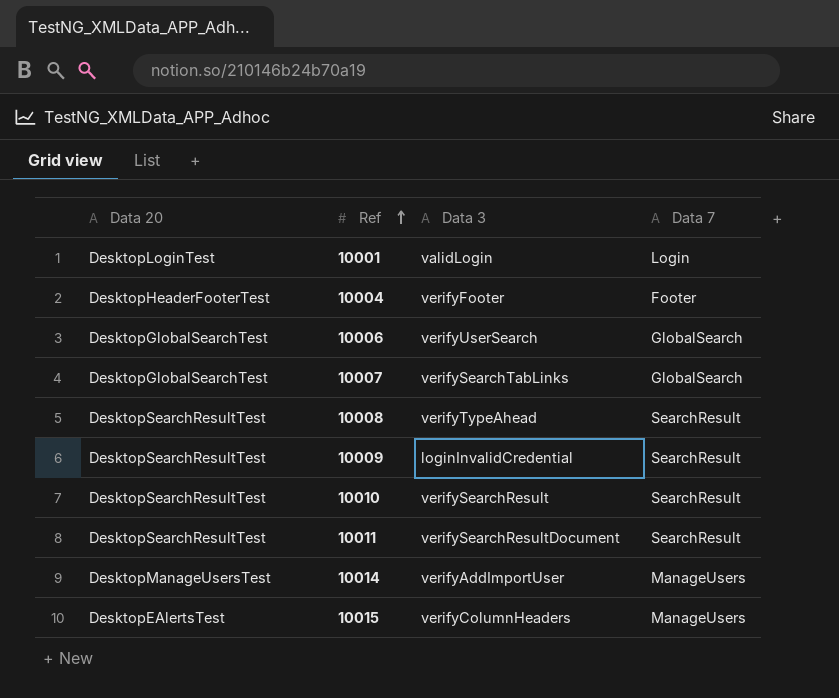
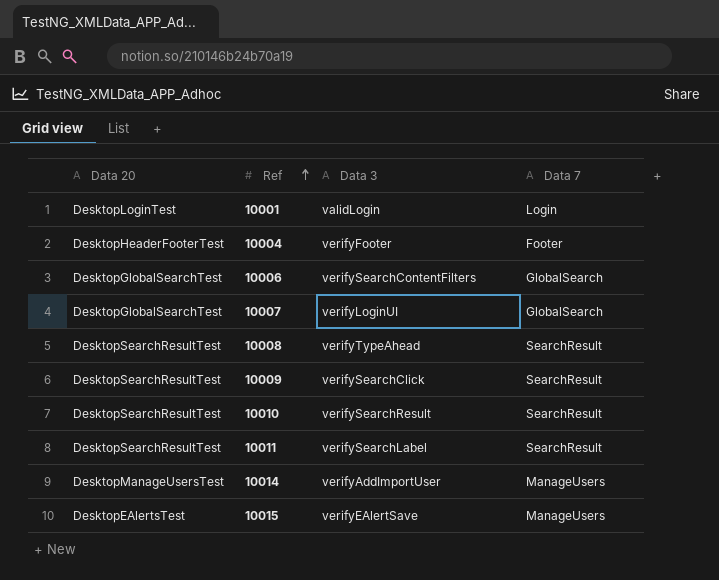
10006 | Data 3: verifyUserSearch -> verifySearchContentFilters
10007 | Data 3: verifySearchTabLinks -> verifyLoginUI
10009 | Data 3: loginInvalidCredential -> verifySearchClick
10011 | Data 3: verifySearchResultDocument -> verifySearchLabel
10015 | Data 3: verifyColumnHeaders -> verifyEAlertSave

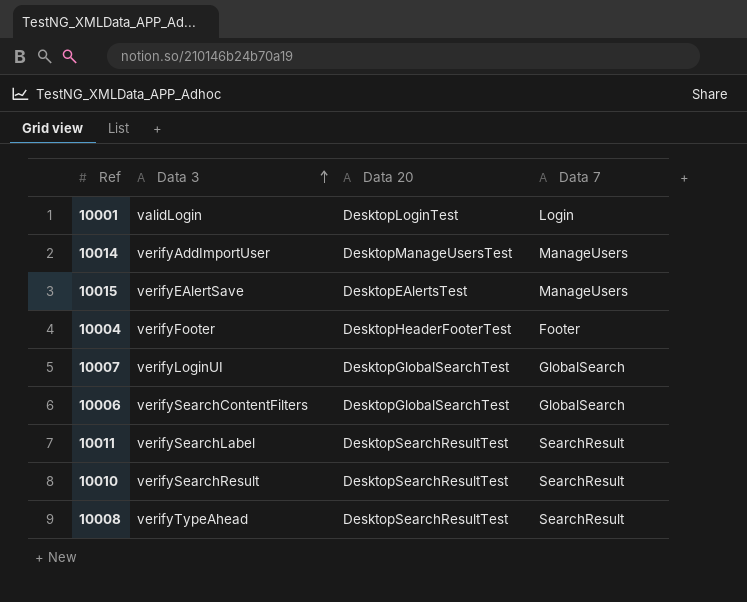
row order: Ref ascending -> Data 3 ascending
column Data 20 | position: 1 -> 3
row 10009: DesktopSearchResultTest | verifySearchClick | SearchResult -> none

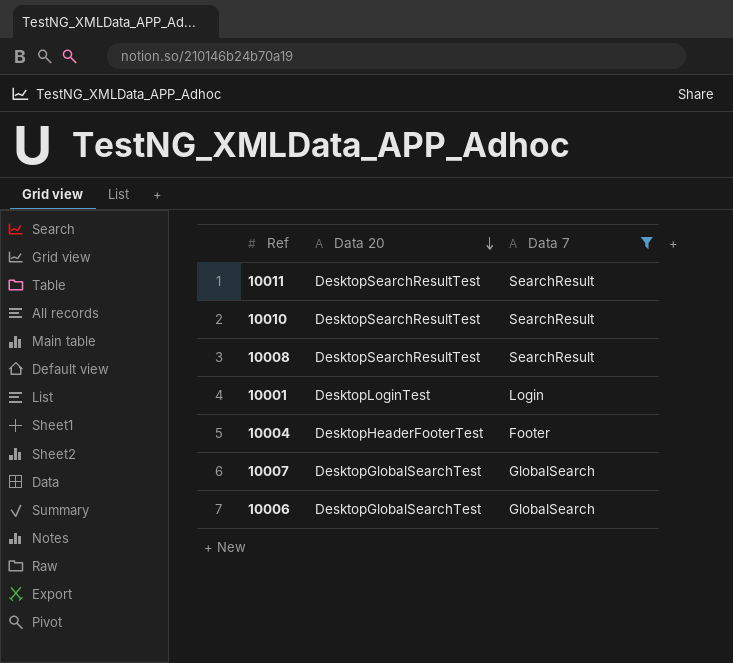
filter: none -> Data 7 != ManageUsers
row order: Data 3 ascending -> Data 20 descending
column Data 3 | position: 2 -> none

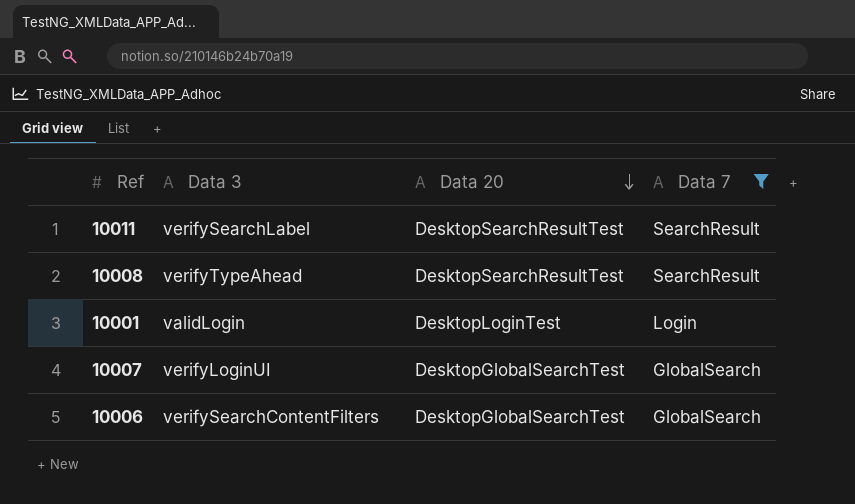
column Data 3 | position: none -> 2
row 10010: DesktopSearchResultTest | SearchResult -> none
row 10004: DesktopHeaderFooterTest | Footer -> none

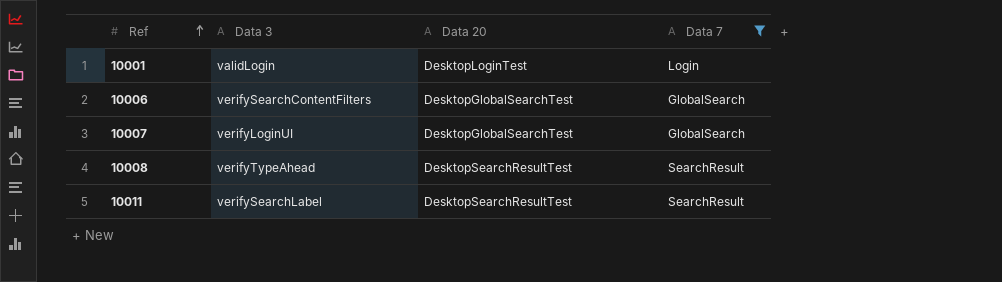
row order: Data 20 descending -> Ref ascending

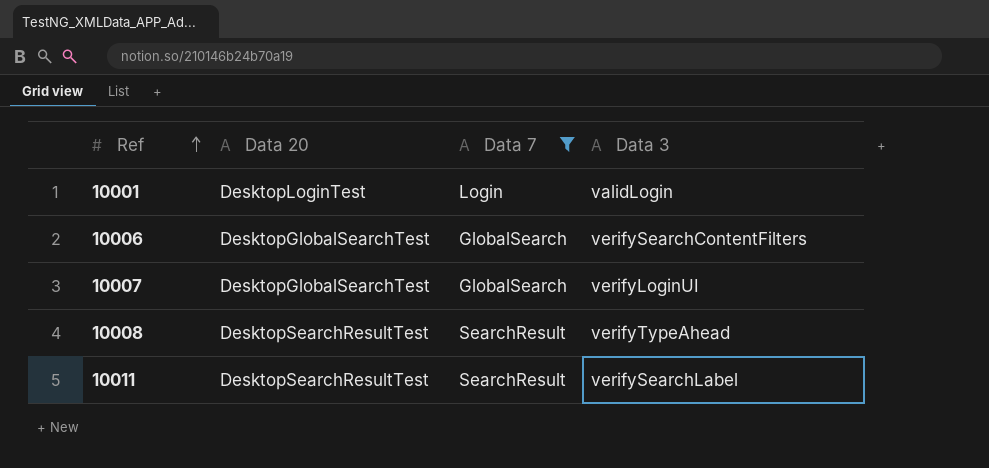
column Data 3 | position: 2 -> 4

